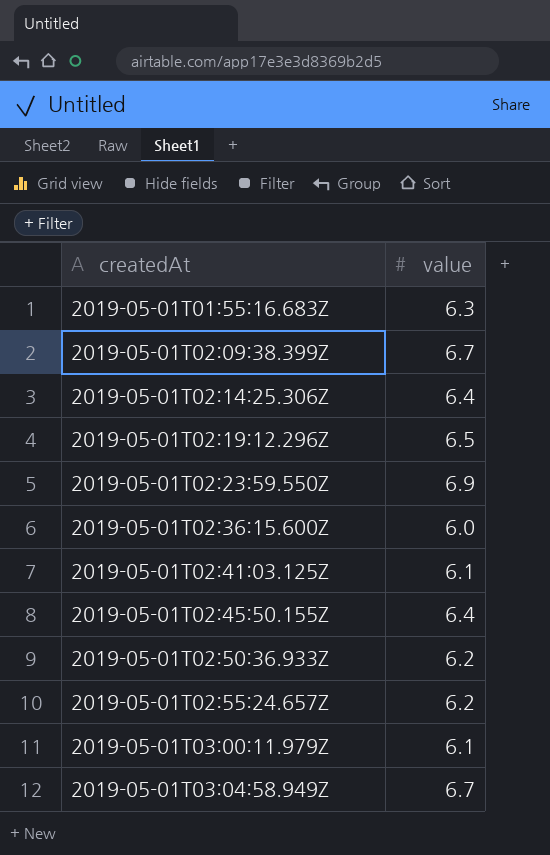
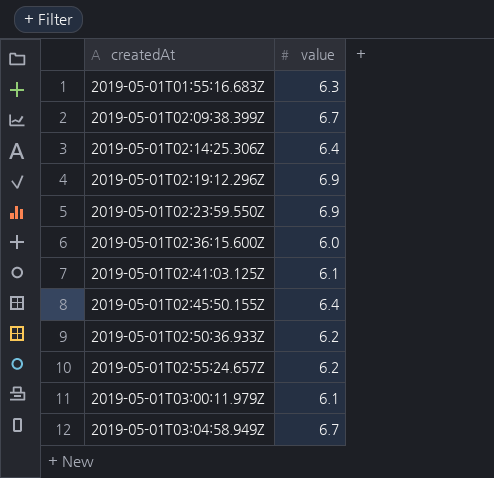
2019-05-01T02:19:12.296Z | value: 6.5 -> 6.9

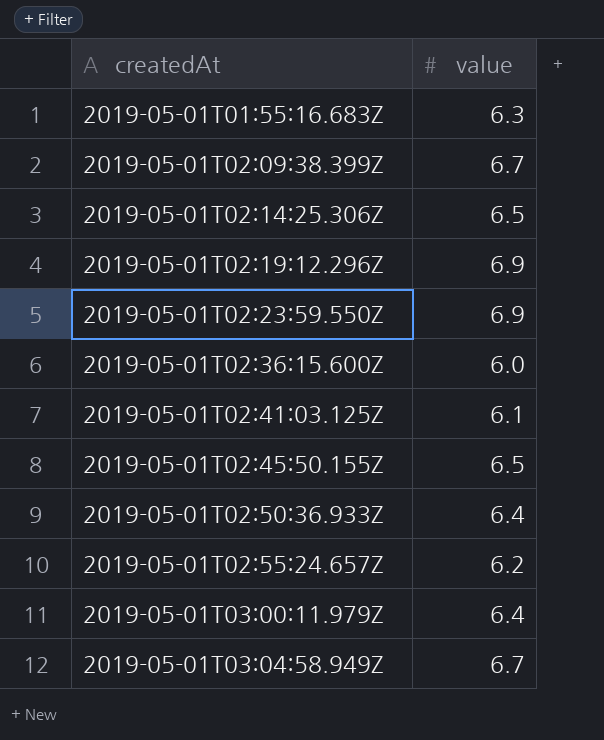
2019-05-01T02:14:25.306Z | value: 6.4 -> 6.5
2019-05-01T02:45:50.155Z | value: 6.4 -> 6.5
2019-05-01T02:50:36.933Z | value: 6.2 -> 6.4
2019-05-01T03:00:11.979Z | value: 6.1 -> 6.4

